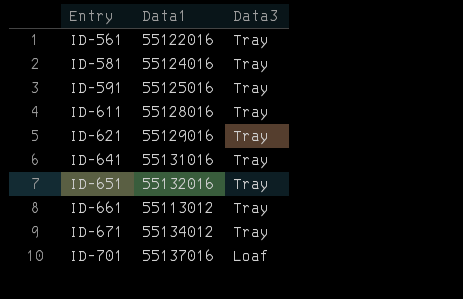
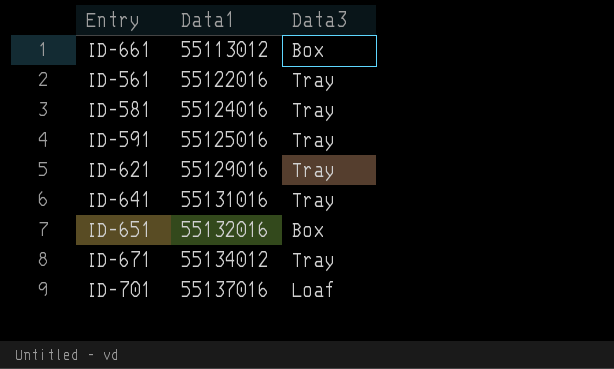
row order: Entry ascending -> Data1 ascending
row ID-611: 55128016 | Tray -> none
ID-661 | Data3: Tray -> Box
ID-651 | Data3: Tray -> Box

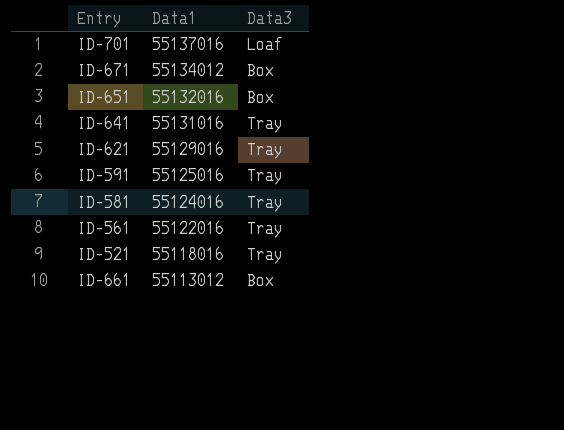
row order: Data1 ascending -> Data1 descending
ID-671 | Data3: Tray -> Box
row ID-521: none -> 55118016 | Tray

